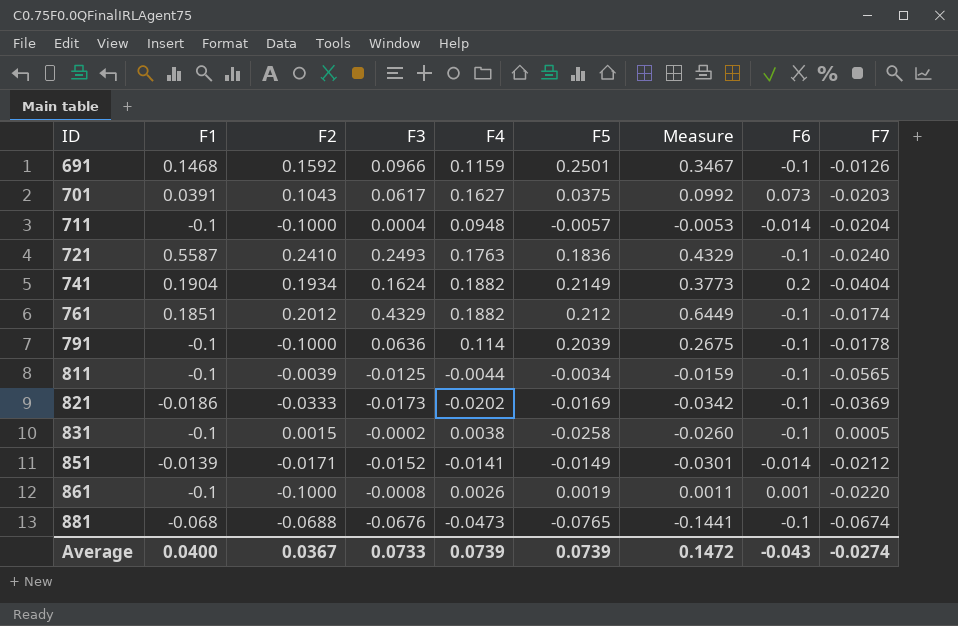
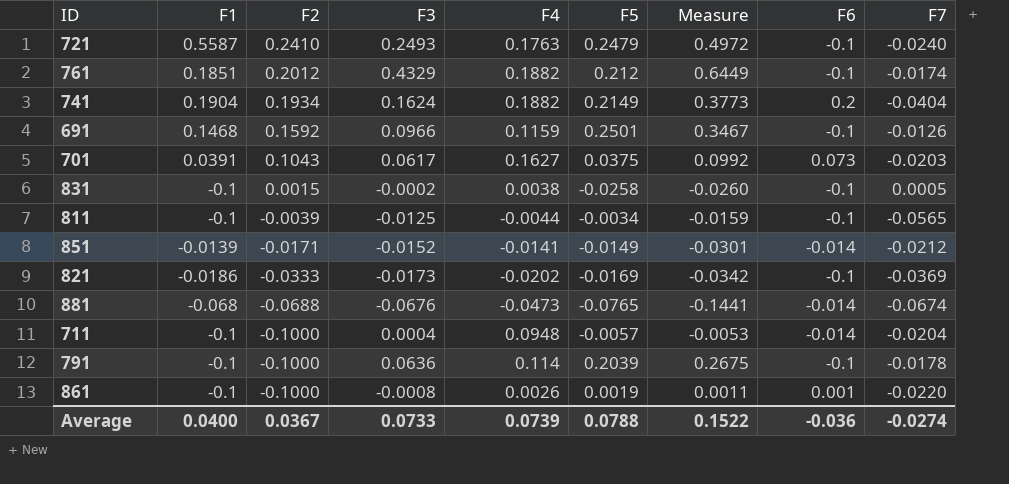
row order: ID ascending -> F2 descending
721 | F5: 0.1836 -> 0.2479
721 | Measure: 0.4329 -> 0.4972
881 | F6: -0.1 -> -0.014
Average | F5: 0.0739 -> 0.0788
Average | Measure: 0.1472 -> 0.1522
Average | F6: -0.043 -> -0.036

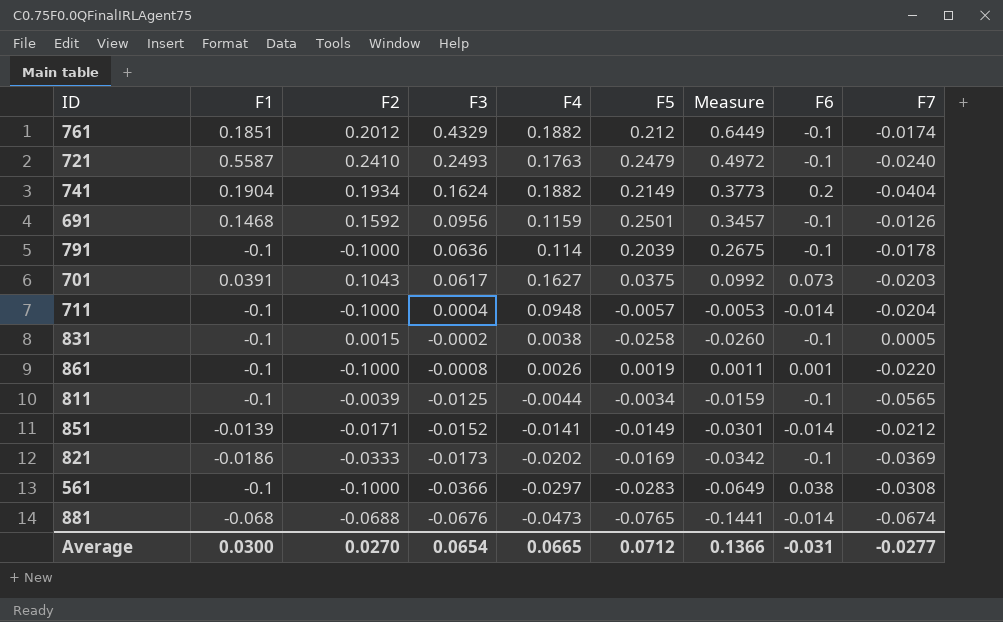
row order: F2 descending -> F3 descending
691 | F3: 0.0966 -> 0.0956
691 | Measure: 0.3467 -> 0.3457
row 561: none -> -0.1 | -0.1000 | -0.0366 | -0.0297 | -0.0283 | -0.0649 | 0.038 | -0.0308
Average | F1: 0.0400 -> 0.0300
Average | F2: 0.0367 -> 0.0270
Average | F3: 0.0733 -> 0.0654
Average | F4: 0.0739 -> 0.0665
Average | F5: 0.0788 -> 0.0712
Average | Measure: 0.1522 -> 0.1366
Average | F6: -0.036 -> -0.031
Average | F7: -0.0274 -> -0.0277

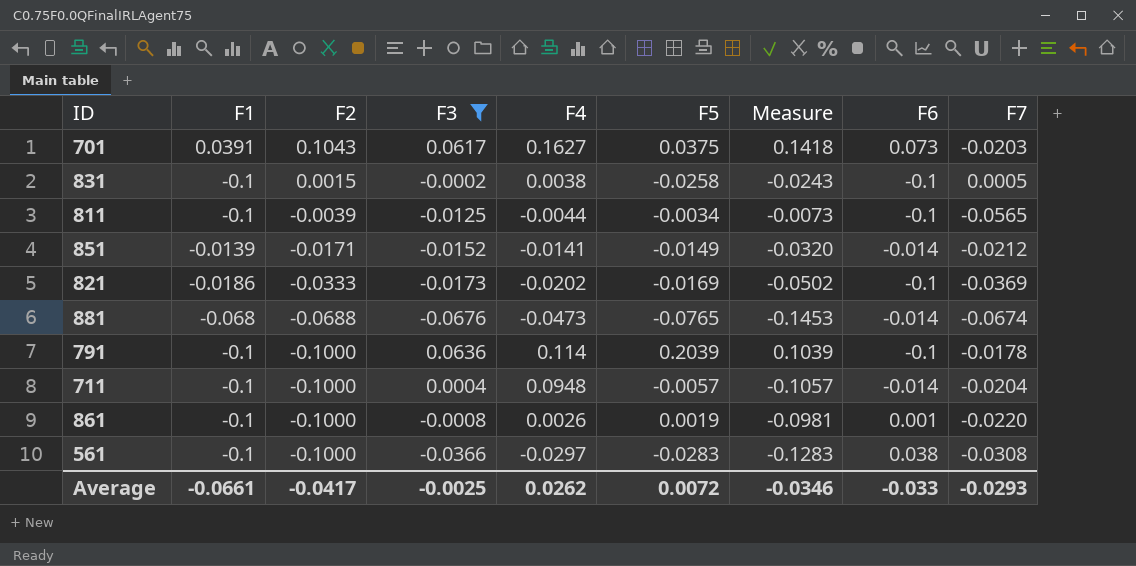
filter: none -> F3 <= 0.0636
row order: F3 descending -> F2 descending
column Measure | formula: [F3] + [F5] -> [F2] + [F5]
Average | F1: 0.0300 -> -0.0661
Average | F2: 0.0270 -> -0.0417
Average | F3: 0.0654 -> -0.0025
Average | F4: 0.0665 -> 0.0262
Average | F5: 0.0712 -> 0.0072
Average | Measure: 0.1366 -> -0.0346
Average | F6: -0.031 -> -0.033
Average | F7: -0.0277 -> -0.0293

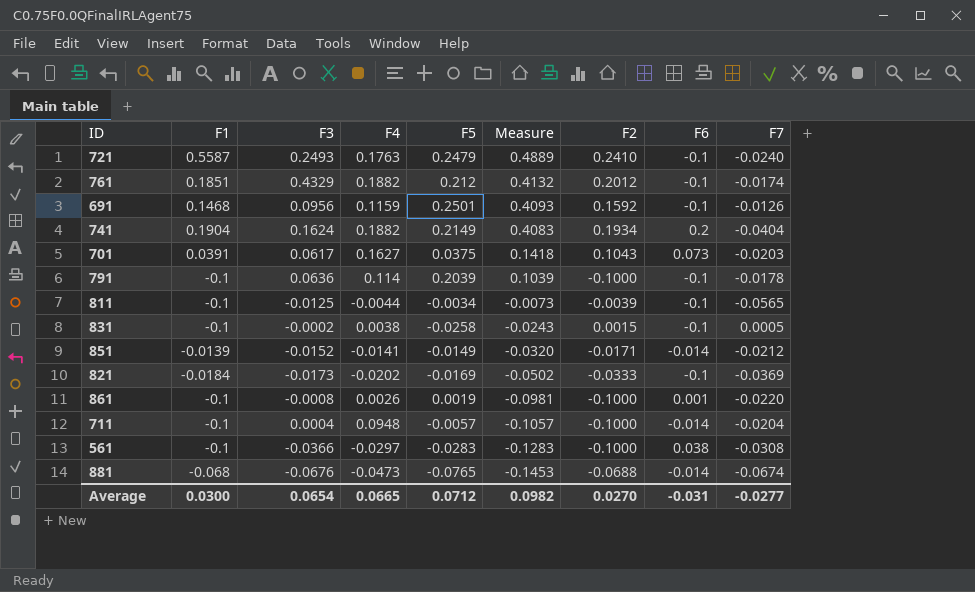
filter: F3 <= 0.0636 -> none
row order: F2 descending -> Measure descending
column F2 | position: 3 -> 7
821 | F1: -0.0186 -> -0.0184
Average | F1: -0.0661 -> 0.0300
Average | F3: -0.0025 -> 0.0654
Average | F4: 0.0262 -> 0.0665
Average | F5: 0.0072 -> 0.0712
Average | Measure: -0.0346 -> 0.0982
Average | F2: -0.0417 -> 0.0270
Average | F6: -0.033 -> -0.031
Average | F7: -0.0293 -> -0.0277

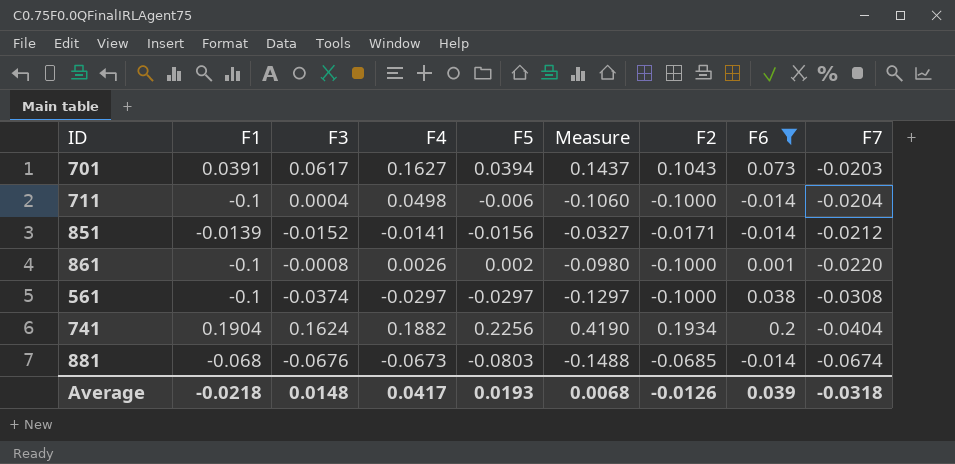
filter: none -> F6 != -0.1
row order: Measure descending -> F7 descending
701 | F5: 0.0375 -> 0.0394
701 | Measure: 0.1418 -> 0.1437
711 | F4: 0.0948 -> 0.0498
711 | F5: -0.0057 -> -0.006
711 | Measure: -0.1057 -> -0.1060
851 | F5: -0.0149 -> -0.0156
851 | Measure: -0.0320 -> -0.0327
861 | F5: 0.0019 -> 0.002
861 | Measure: -0.0981 -> -0.0980
561 | F3: -0.0366 -> -0.0374
561 | F5: -0.0283 -> -0.0297
561 | Measure: -0.1283 -> -0.1297
741 | F5: 0.2149 -> 0.2256
741 | Measure: 0.4083 -> 0.4190
881 | F4: -0.0473 -> -0.0673
881 | F5: -0.0765 -> -0.0803
881 | Measure: -0.1453 -> -0.1488
881 | F2: -0.0688 -> -0.0685
Average | F1: 0.0300 -> -0.0218
Average | F3: 0.0654 -> 0.0148
Average | F4: 0.0665 -> 0.0417
Average | F5: 0.0712 -> 0.0193
Average | Measure: 0.0982 -> 0.0068
Average | F2: 0.0270 -> -0.0126
Average | F6: -0.031 -> 0.039
Average | F7: -0.0277 -> -0.0318

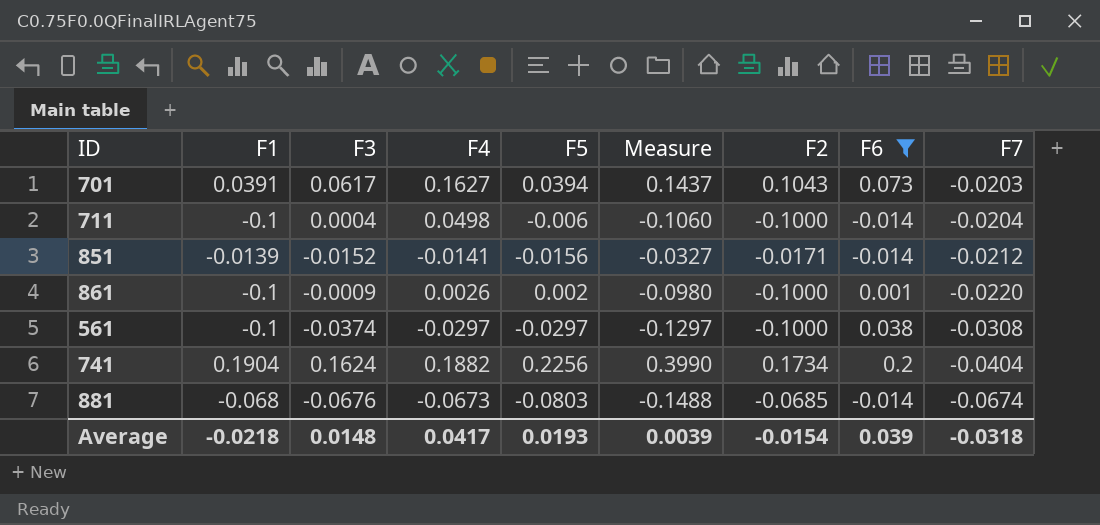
861 | F3: -0.0008 -> -0.0009
741 | Measure: 0.4190 -> 0.3990
741 | F2: 0.1934 -> 0.1734
Average | Measure: 0.0068 -> 0.0039
Average | F2: -0.0126 -> -0.0154

